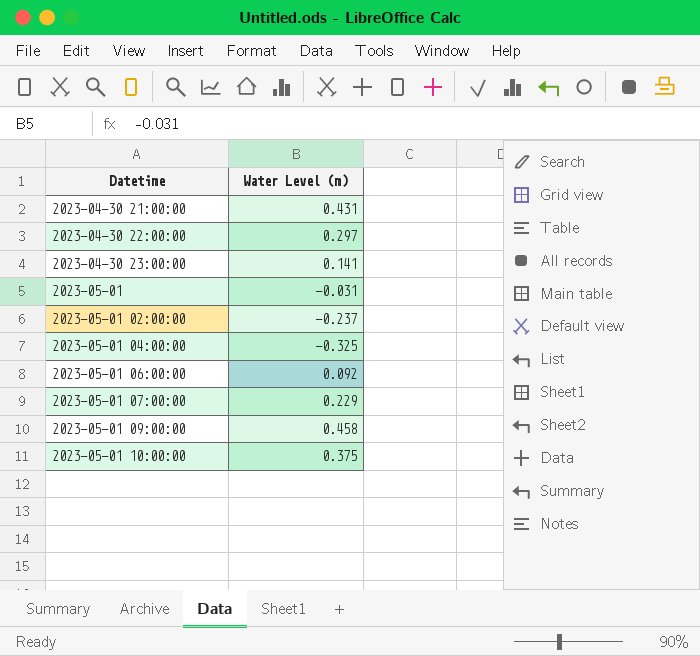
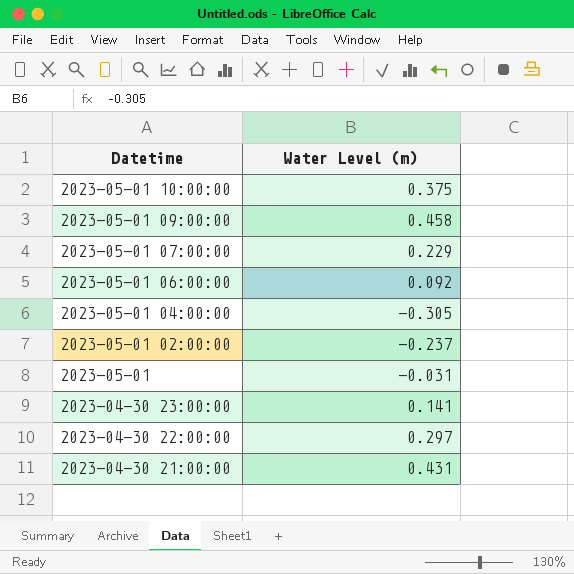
row order: Datetime ascending -> Datetime descending
2023-05-01 04:00:00 | Water Level (m): -0.325 -> -0.305

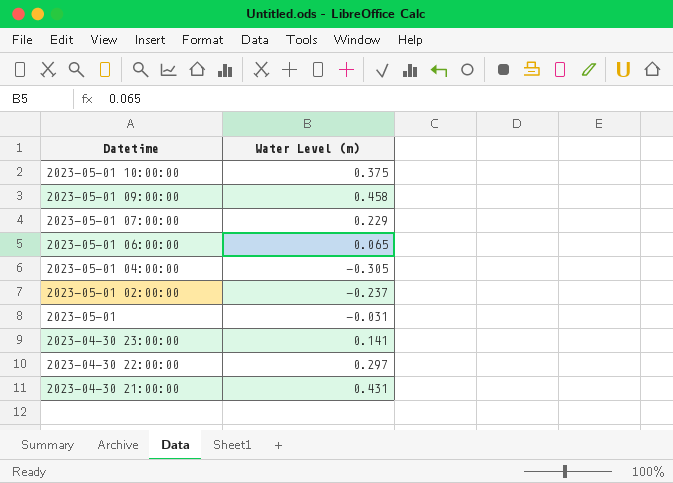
2023-05-01 06:00:00 | Water Level (m): 0.092 -> 0.065

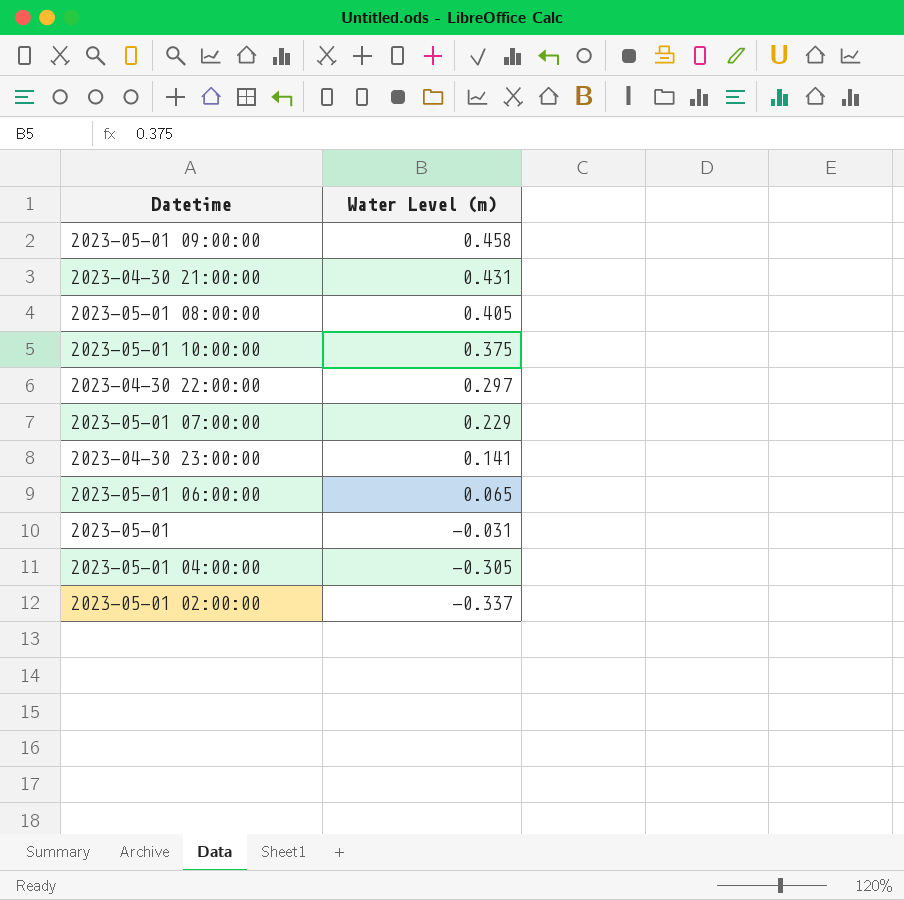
row order: Datetime descending -> Water Level (m) descending
row 2023-05-01 08:00:00: none -> 0.405
2023-05-01 02:00:00 | Water Level (m): -0.237 -> -0.337

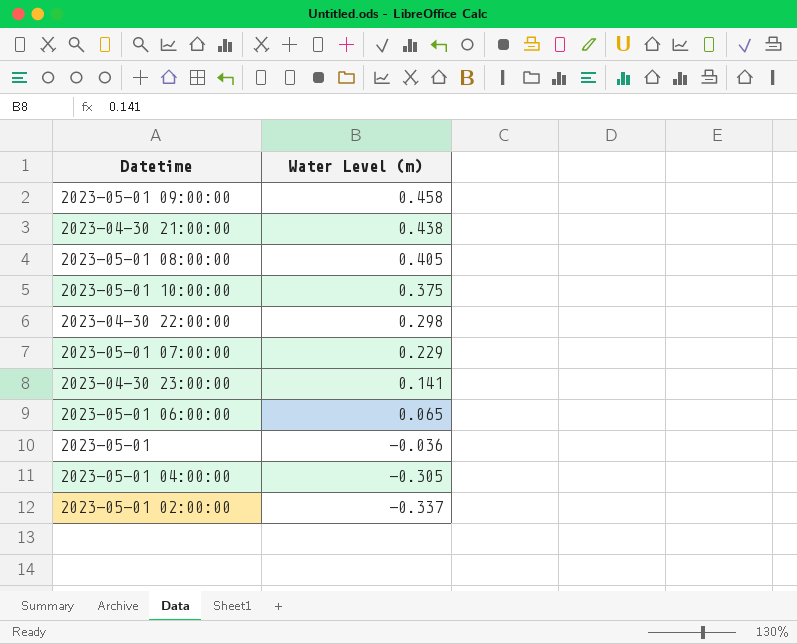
2023-04-30 21:00:00 | Water Level (m): 0.431 -> 0.438
2023-04-30 22:00:00 | Water Level (m): 0.297 -> 0.298
2023-05-01 | Water Level (m): -0.031 -> -0.036

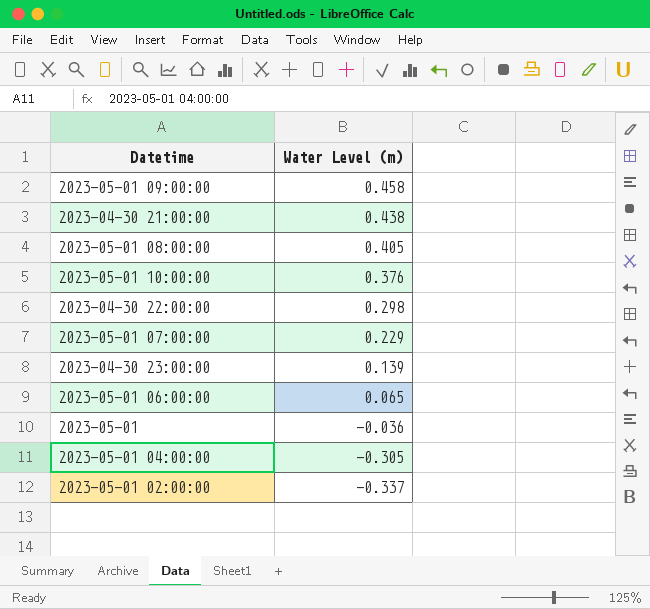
2023-05-01 10:00:00 | Water Level (m): 0.375 -> 0.376
2023-04-30 23:00:00 | Water Level (m): 0.141 -> 0.139

